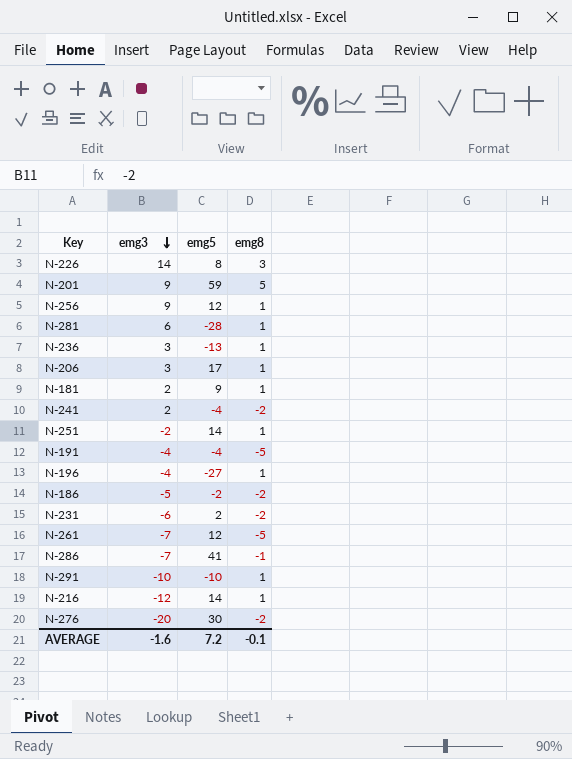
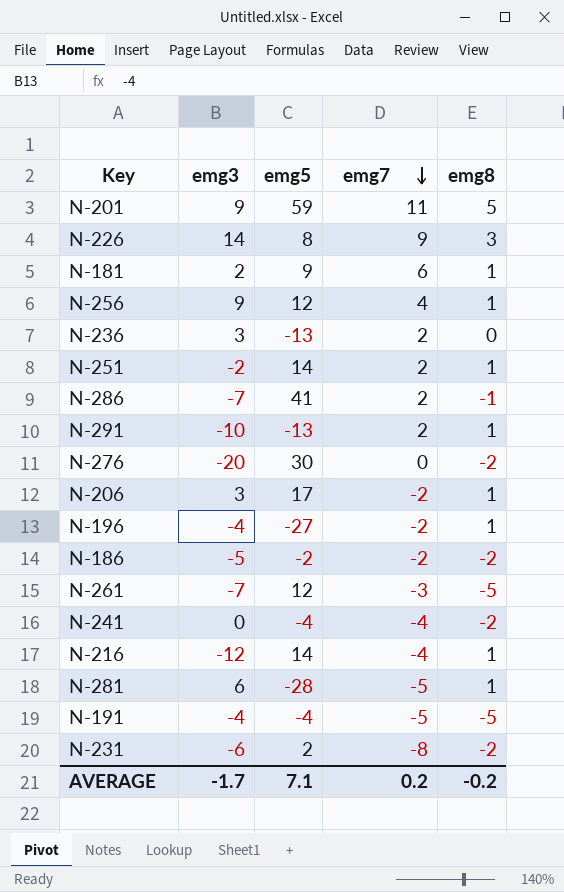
row order: emg3 descending -> emg7 descending
column emg7 | position: none -> 4
N-236 | emg8: 1 -> 0
N-291 | emg5: -10 -> -13
N-241 | emg3: 2 -> 0
AVERAGE | emg3: -1.6 -> -1.7
AVERAGE | emg5: 7.2 -> 7.1
AVERAGE | emg8: -0.1 -> -0.2

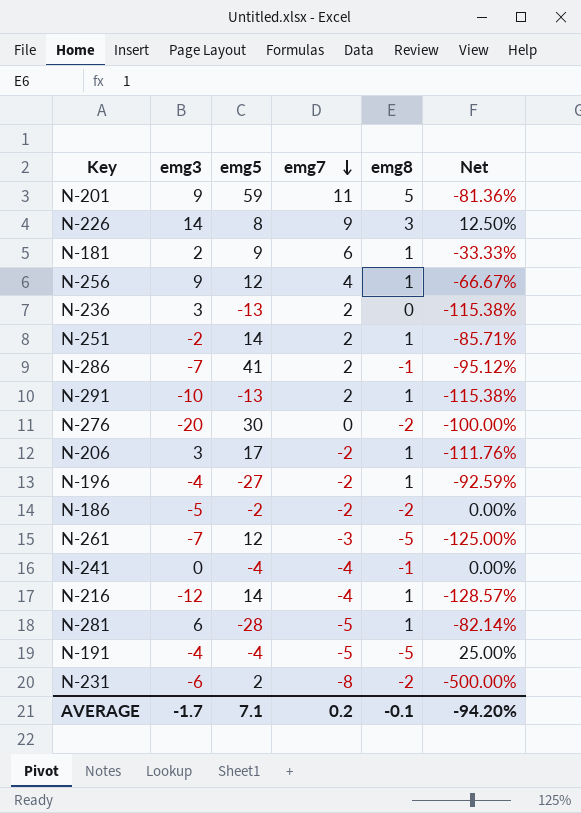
column Net | formula: none -> ([emg7] - [emg5]) / [emg5]
N-241 | emg8: -2 -> -1
AVERAGE | emg8: -0.2 -> -0.1

